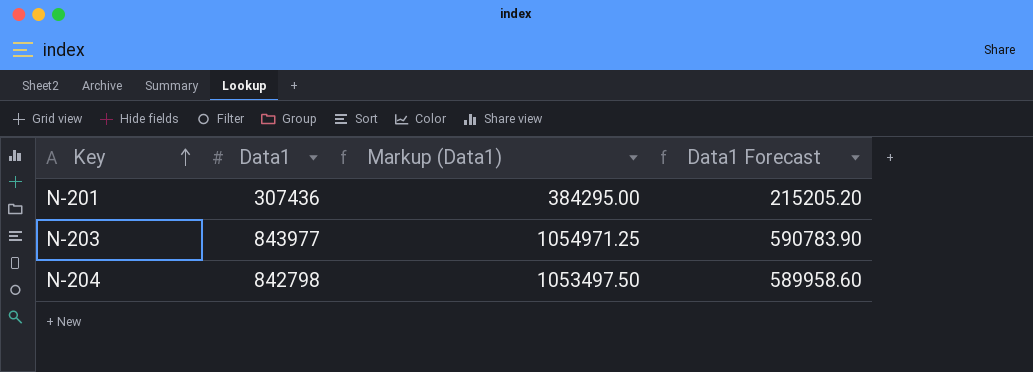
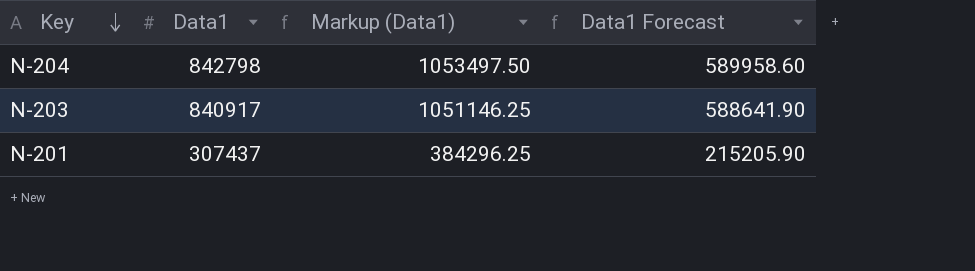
row order: Key ascending -> Key descending
N-203 | Data1: 843977 -> 840917
N-203 | Markup (Data1): 1054971.25 -> 1051146.25
N-203 | Data1 Forecast: 590783.90 -> 588641.90
N-201 | Data1: 307436 -> 307437
N-201 | Markup (Data1): 384295.00 -> 384296.25
N-201 | Data1 Forecast: 215205.20 -> 215205.90

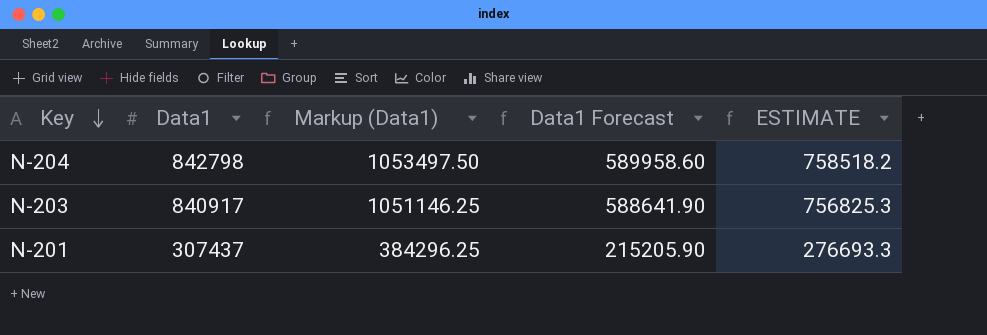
column ESTIMATE | formula: none -> [Data1] * 0.9

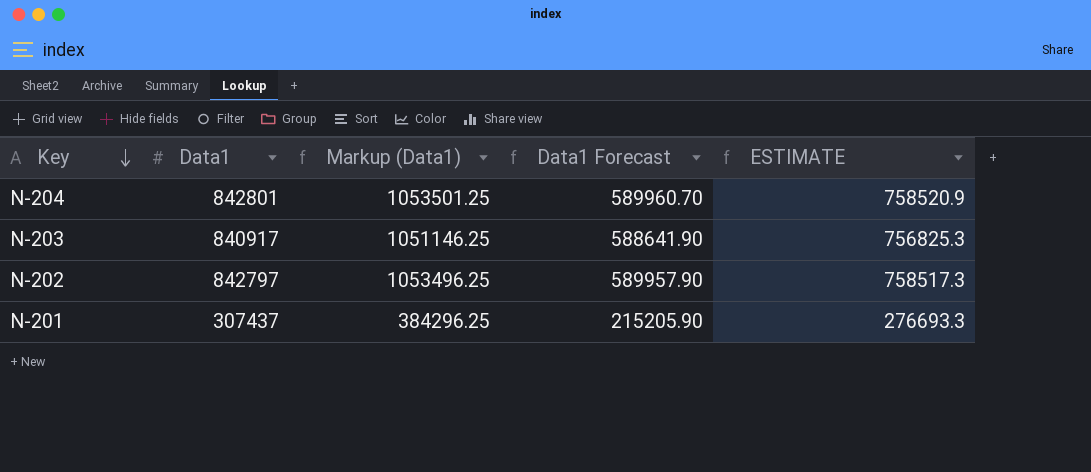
N-204 | Data1: 842798 -> 842801
N-204 | Markup (Data1): 1053497.50 -> 1053501.25
N-204 | Data1 Forecast: 589958.60 -> 589960.70
N-204 | ESTIMATE: 758518.2 -> 758520.9
row N-202: none -> 842797 | 1053496.25 | 589957.90 | 758517.3

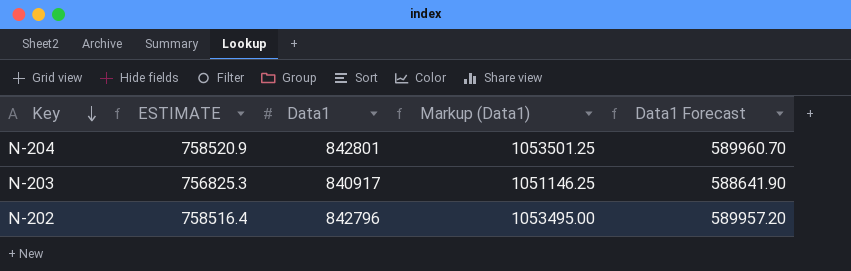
column ESTIMATE | position: 5 -> 2
row N-201: 307437 | 384296.25 | 215205.90 | 276693.3 -> none
N-202 | ESTIMATE: 758517.3 -> 758516.4
N-202 | Data1: 842797 -> 842796
N-202 | Markup (Data1): 1053496.25 -> 1053495.00
N-202 | Data1 Forecast: 589957.90 -> 589957.20

